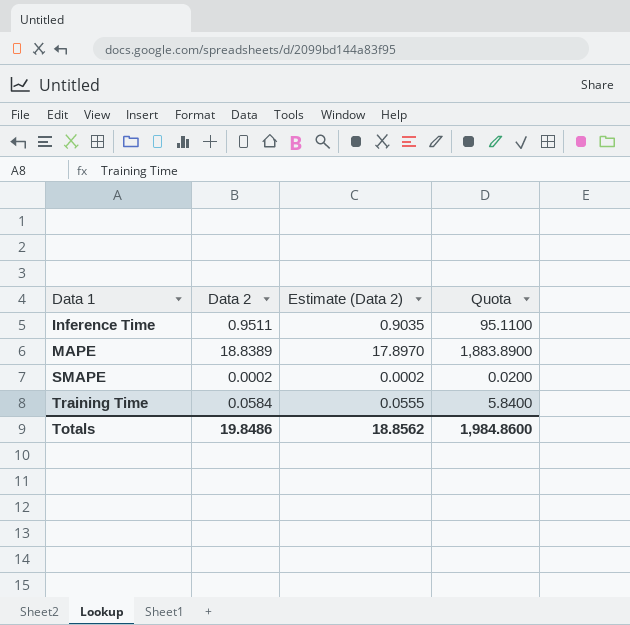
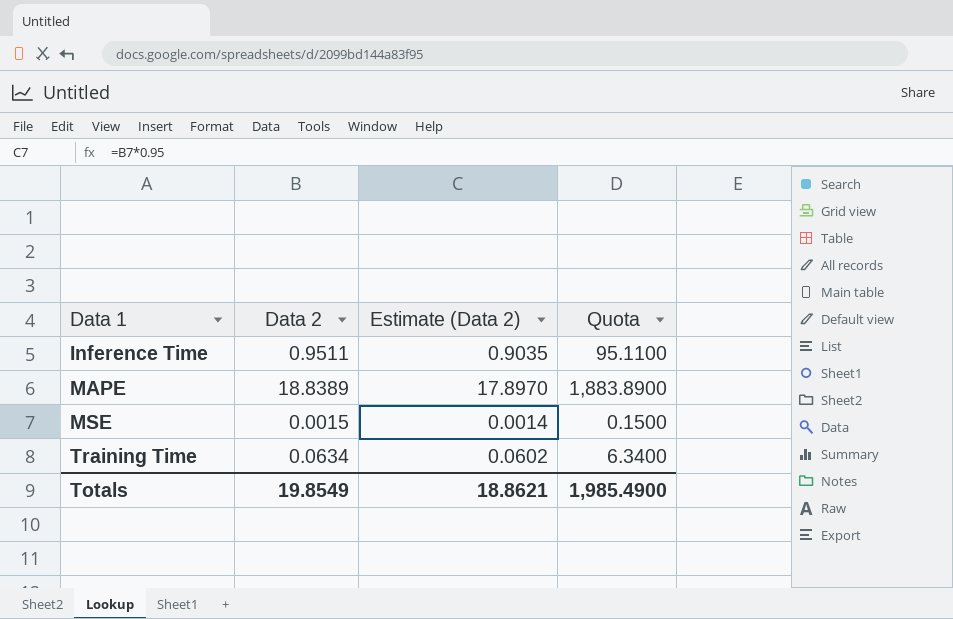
row SMAPE: 0.0002 | 0.0002 | 0.0200 -> none
row MSE: none -> 0.0015 | 0.0014 | 0.1500
Training Time | Data 2: 0.0584 -> 0.0634
Training Time | Estimate (Data 2): 0.0555 -> 0.0602
Training Time | Quota: 5.8400 -> 6.3400
Totals | Data 2: 19.8486 -> 19.8549
Totals | Estimate (Data 2): 18.8562 -> 18.8621
Totals | Quota: 1,984.8600 -> 1,985.4900

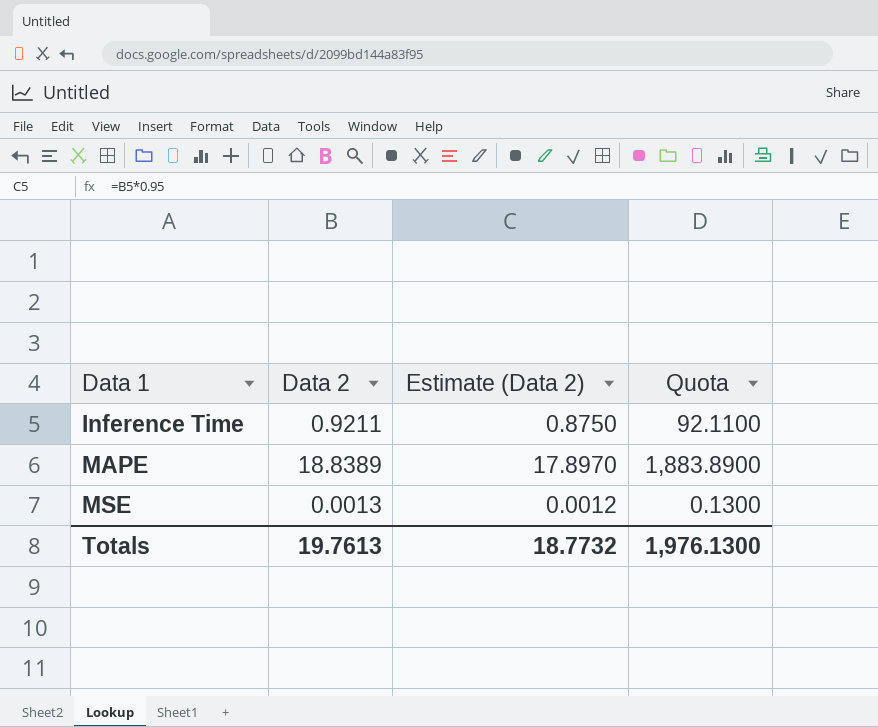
row Training Time: 0.0634 | 0.0602 | 6.3400 -> none
Inference Time | Data 2: 0.9511 -> 0.9211
Inference Time | Estimate (Data 2): 0.9035 -> 0.8750
Inference Time | Quota: 95.1100 -> 92.1100
MSE | Data 2: 0.0015 -> 0.0013
MSE | Estimate (Data 2): 0.0014 -> 0.0012
MSE | Quota: 0.1500 -> 0.1300
Totals | Data 2: 19.8549 -> 19.7613
Totals | Estimate (Data 2): 18.8621 -> 18.7732
Totals | Quota: 1,985.4900 -> 1,976.1300

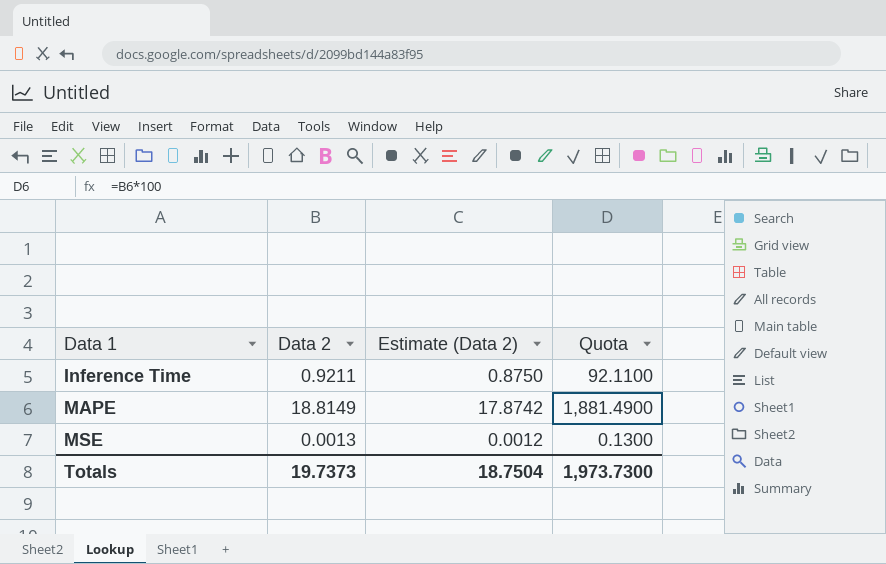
MAPE | Data 2: 18.8389 -> 18.8149
MAPE | Estimate (Data 2): 17.8970 -> 17.8742
MAPE | Quota: 1,883.8900 -> 1,881.4900
Totals | Data 2: 19.7613 -> 19.7373
Totals | Estimate (Data 2): 18.7732 -> 18.7504
Totals | Quota: 1,976.1300 -> 1,973.7300

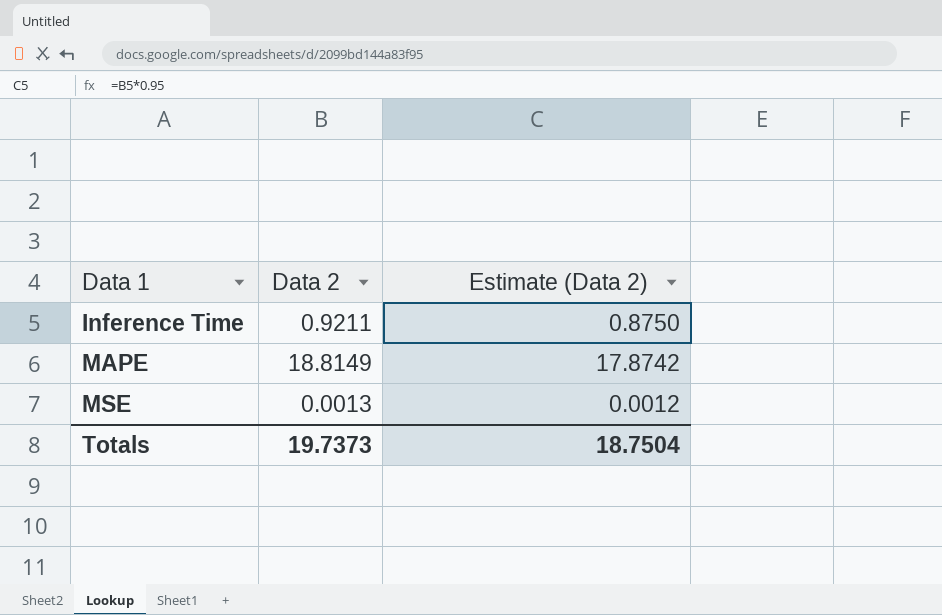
column Quota | formula: [Data 2] * 100 -> none

